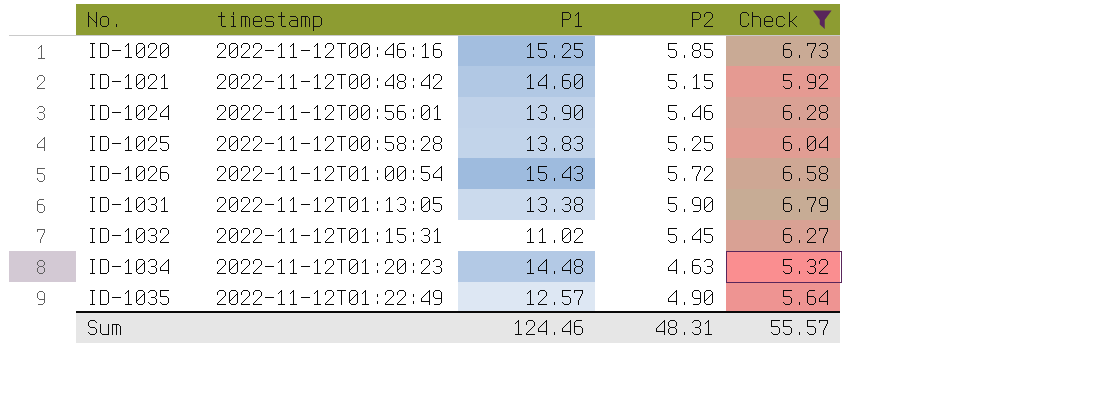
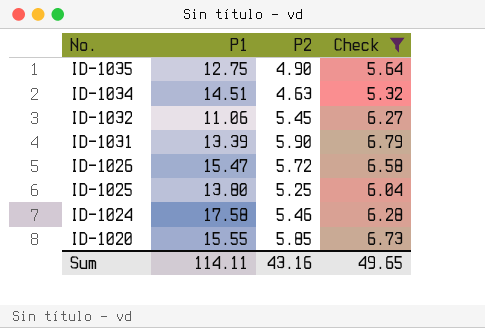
row order: No. ascending -> No. descending
column timestamp | position: 2 -> none
row ID-1021: 2022-11-12T00:48:42 | 14.60 | 5.15 | 5.92 -> none
ID-1035 | P1: 12.57 -> 12.75
ID-1034 | P1: 14.48 -> 14.51
ID-1032 | P1: 11.02 -> 11.06
ID-1031 | P1: 13.38 -> 13.39
ID-1026 | P1: 15.43 -> 15.47
ID-1025 | P1: 13.83 -> 13.80
ID-1024 | P1: 13.90 -> 17.58
ID-1020 | P1: 15.25 -> 15.55
Sum | P1: 124.46 -> 114.11
Sum | P2: 48.31 -> 43.16
Sum | Check: 55.57 -> 49.65

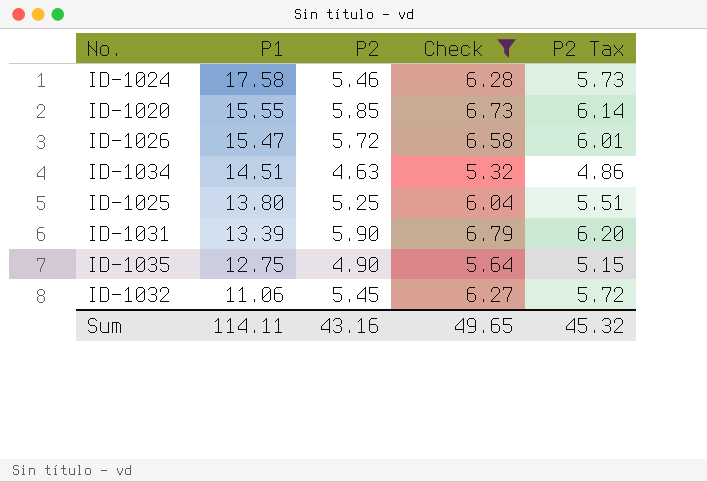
row order: No. descending -> P1 descending
column P2 Tax | formula: none -> [P2] * 1.05

